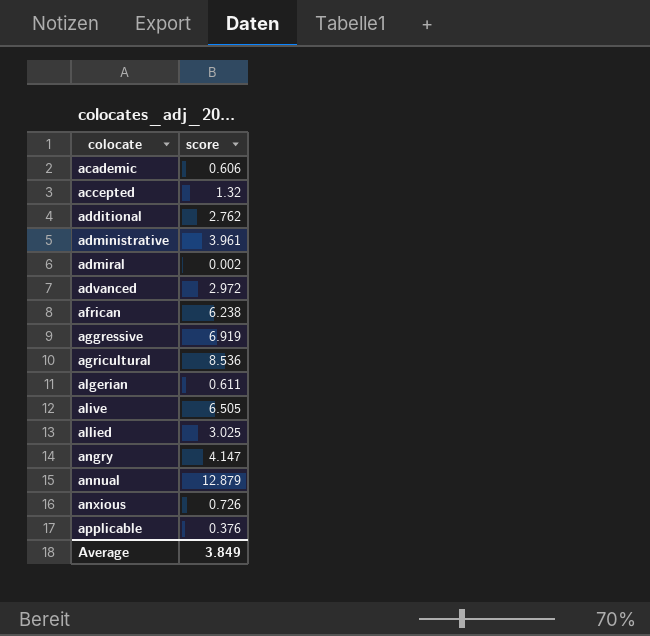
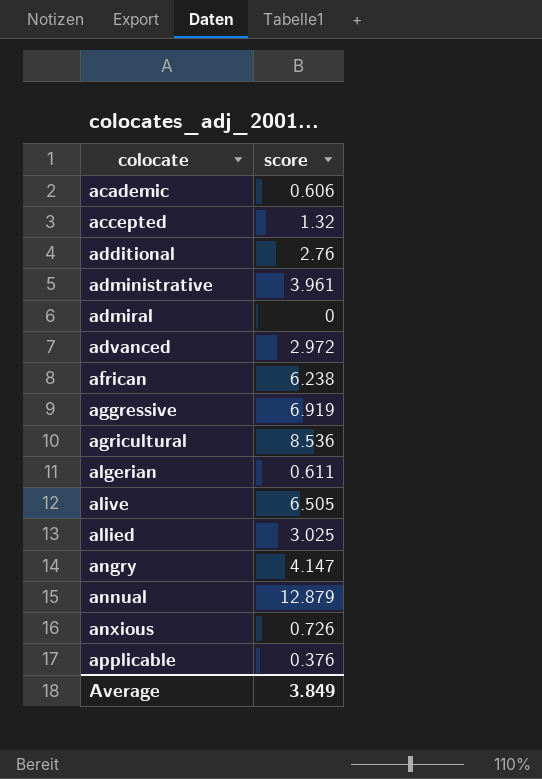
additional | score: 2.762 -> 2.76
admiral | score: 0.002 -> 0

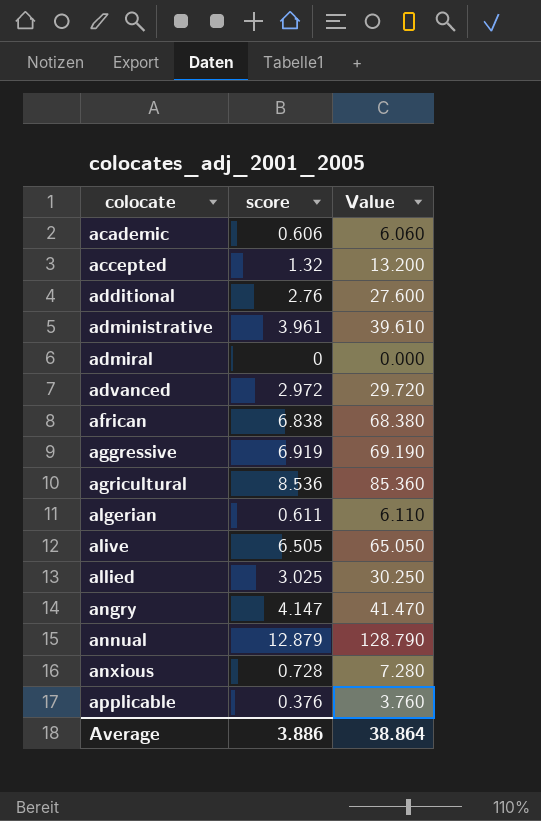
column Value | formula: none -> [score] * 10
african | score: 6.238 -> 6.838
anxious | score: 0.726 -> 0.728
Average | score: 3.849 -> 3.886

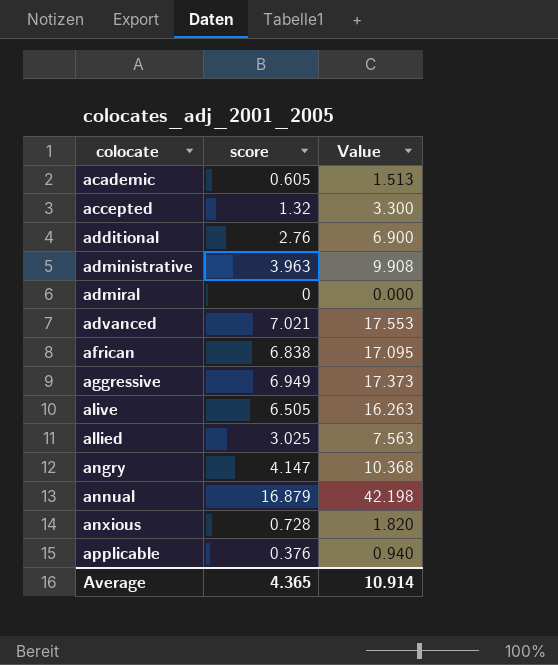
column Value | formula: [score] * 10 -> [score] * 2.5
row agricultural: 8.536 | 85.360 -> none
row algerian: 0.611 | 6.110 -> none
academic | score: 0.606 -> 0.605
administrative | score: 3.961 -> 3.963
advanced | score: 2.972 -> 7.021
aggressive | score: 6.919 -> 6.949
annual | score: 12.879 -> 16.879
Average | score: 3.886 -> 4.365
Average | Value: 38.864 -> 10.914

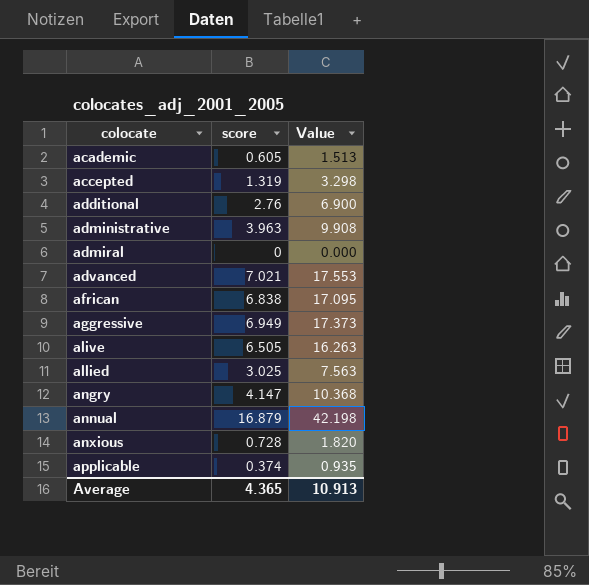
accepted | score: 1.32 -> 1.319
accepted | Value: 3.300 -> 3.298
applicable | score: 0.376 -> 0.374
applicable | Value: 0.940 -> 0.935
Average | Value: 10.914 -> 10.913

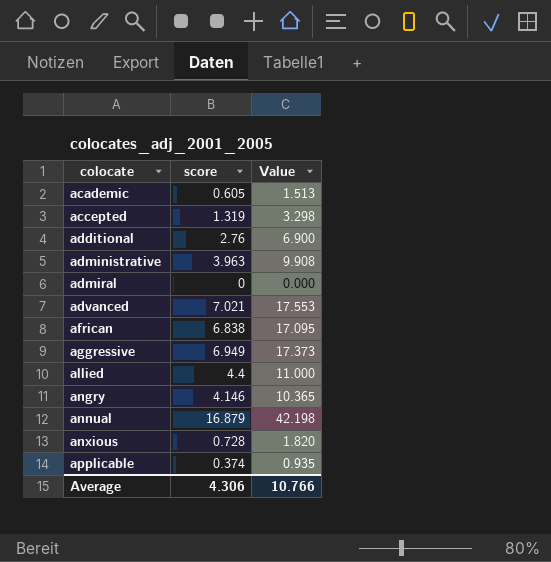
row alive: 6.505 | 16.263 -> none
allied | score: 3.025 -> 4.4
allied | Value: 7.563 -> 11.000
angry | score: 4.147 -> 4.146
angry | Value: 10.368 -> 10.365
Average | score: 4.365 -> 4.306
Average | Value: 10.913 -> 10.766

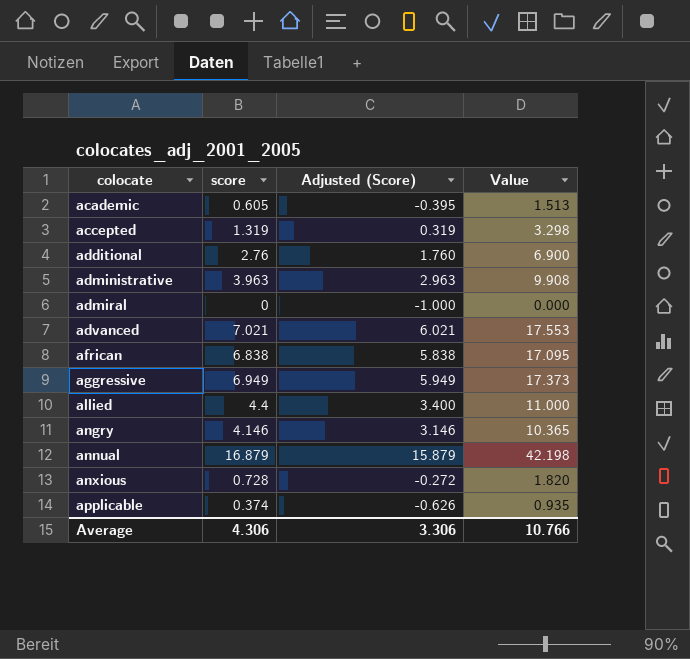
column Adjusted (Score) | formula: none -> [score] - 1

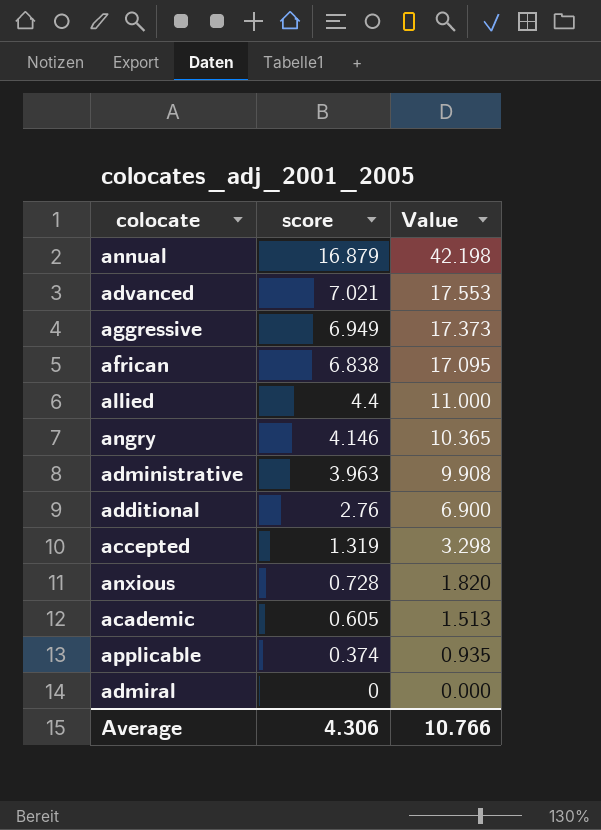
row order: colocate ascending -> score descending
column Adjusted (Score) | formula: [score] - 1 -> none

